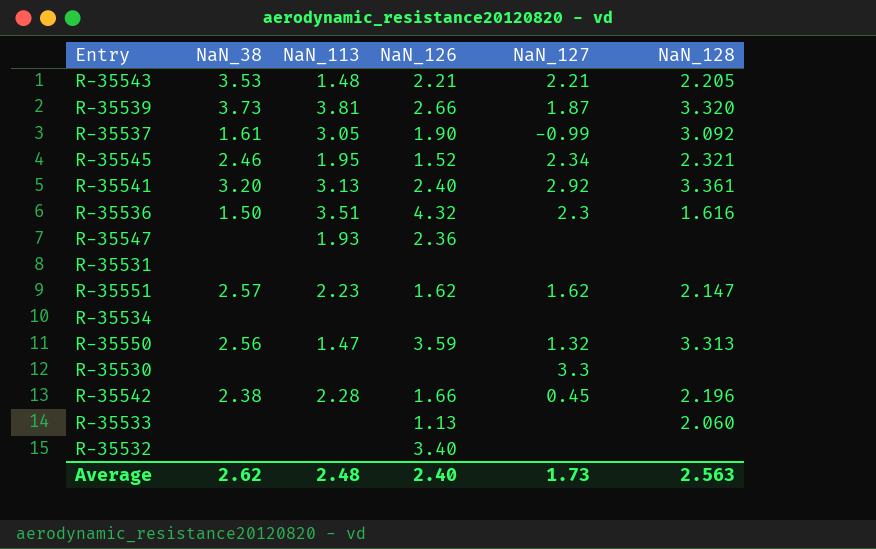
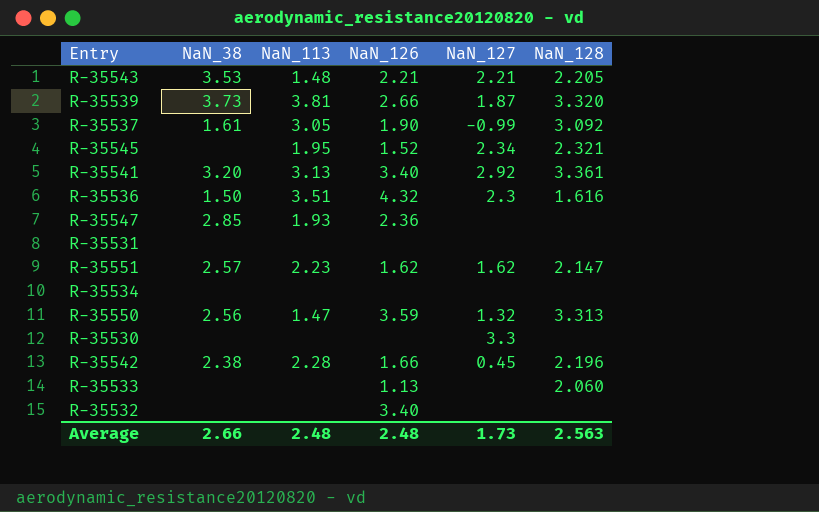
R-35545 | NaN_38: 2.46 -> none
R-35541 | NaN_126: 2.40 -> 3.40
R-35547 | NaN_38: none -> 2.85
Average | NaN_38: 2.62 -> 2.66
Average | NaN_126: 2.40 -> 2.48

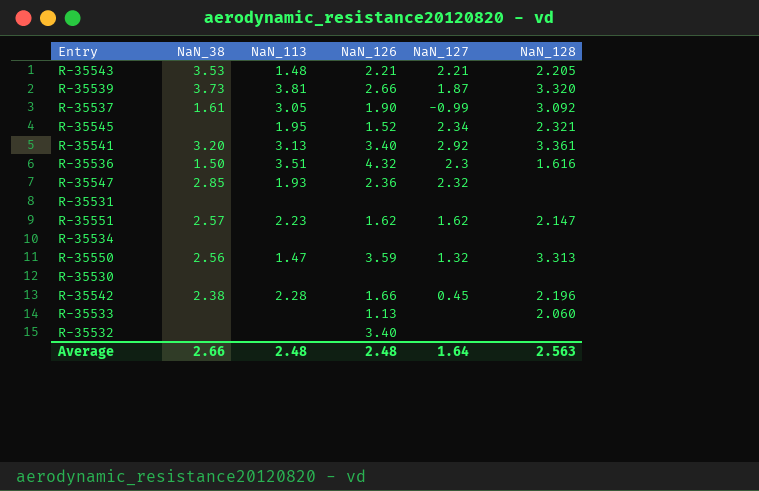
R-35547 | NaN_127: none -> 2.32
R-35530 | NaN_127: 3.3 -> none
Average | NaN_127: 1.73 -> 1.64

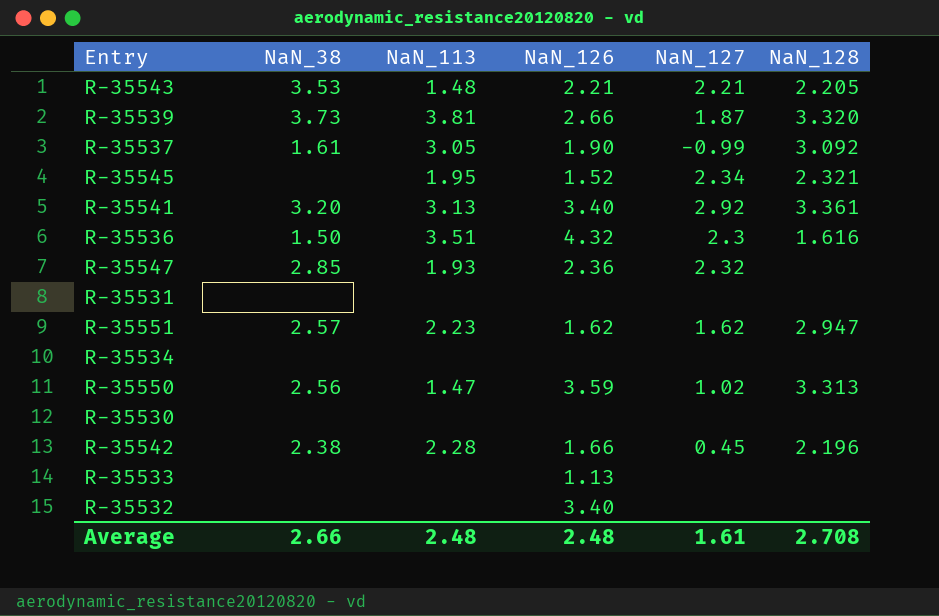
R-35551 | NaN_128: 2.147 -> 2.947
R-35550 | NaN_127: 1.32 -> 1.02
R-35533 | NaN_128: 2.060 -> none
Average | NaN_127: 1.64 -> 1.61
Average | NaN_128: 2.563 -> 2.708

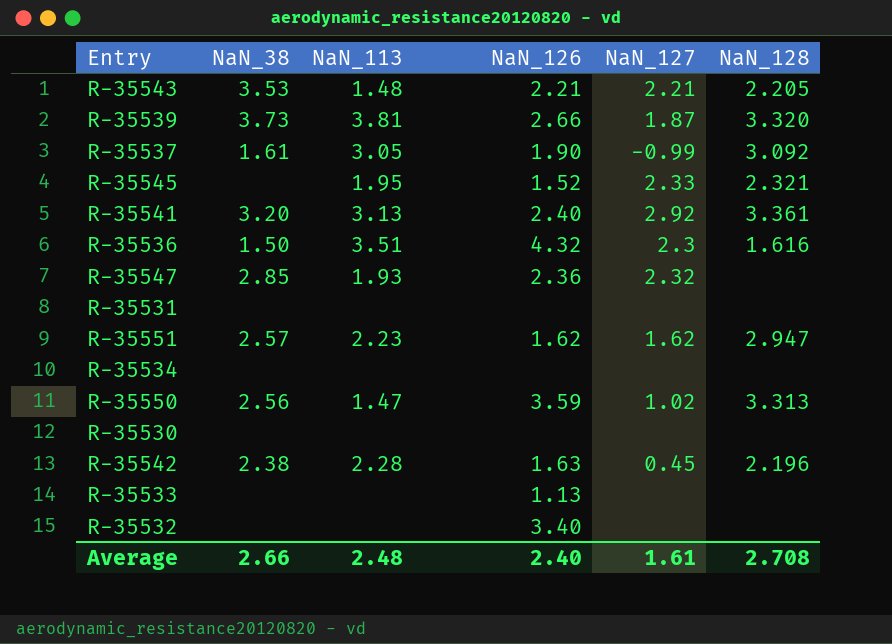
R-35545 | NaN_127: 2.34 -> 2.33
R-35541 | NaN_126: 3.40 -> 2.40
R-35542 | NaN_126: 1.66 -> 1.63
Average | NaN_126: 2.48 -> 2.40

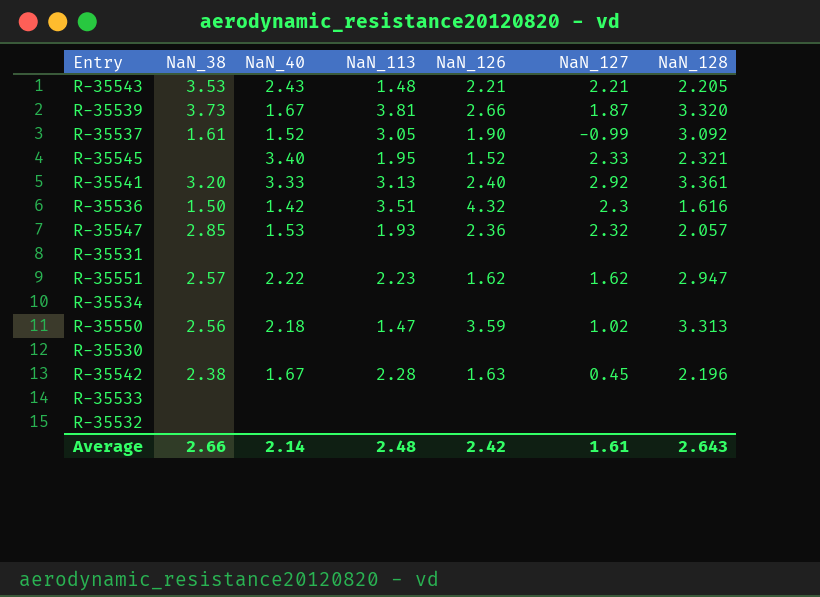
column NaN_40 | position: none -> 3
R-35547 | NaN_128: none -> 2.057
R-35533 | NaN_126: 1.13 -> none
R-35532 | NaN_126: 3.40 -> none
Average | NaN_126: 2.40 -> 2.42
Average | NaN_128: 2.708 -> 2.643

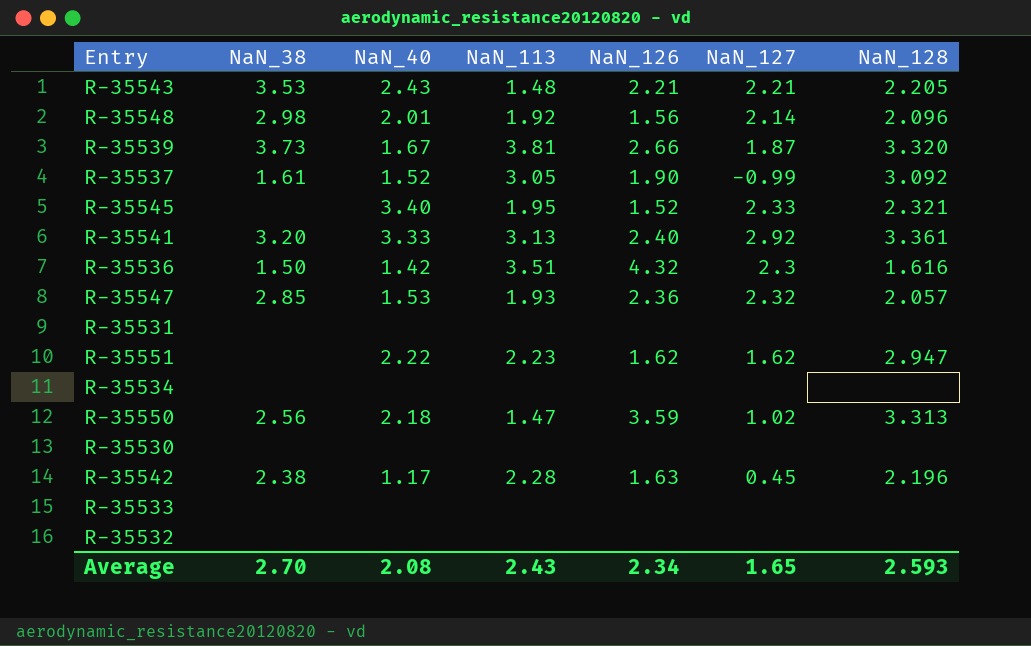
row R-35548: none -> 2.98 | 2.01 | 1.92 | 1.56 | 2.14 | 2.096
R-35551 | NaN_38: 2.57 -> none
R-35542 | NaN_40: 1.67 -> 1.17
Average | NaN_38: 2.66 -> 2.70
Average | NaN_40: 2.14 -> 2.08
Average | NaN_113: 2.48 -> 2.43
Average | NaN_126: 2.42 -> 2.34
Average | NaN_127: 1.61 -> 1.65
Average | NaN_128: 2.643 -> 2.593

